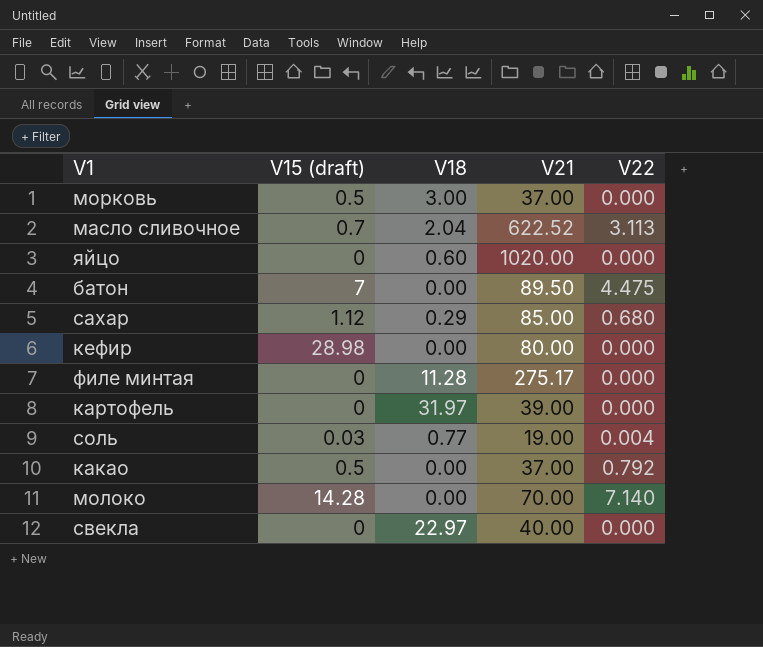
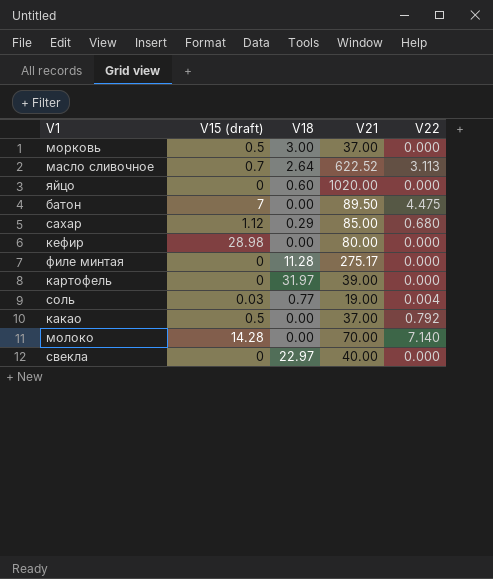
масло сливочное | V18: 2.04 -> 2.64

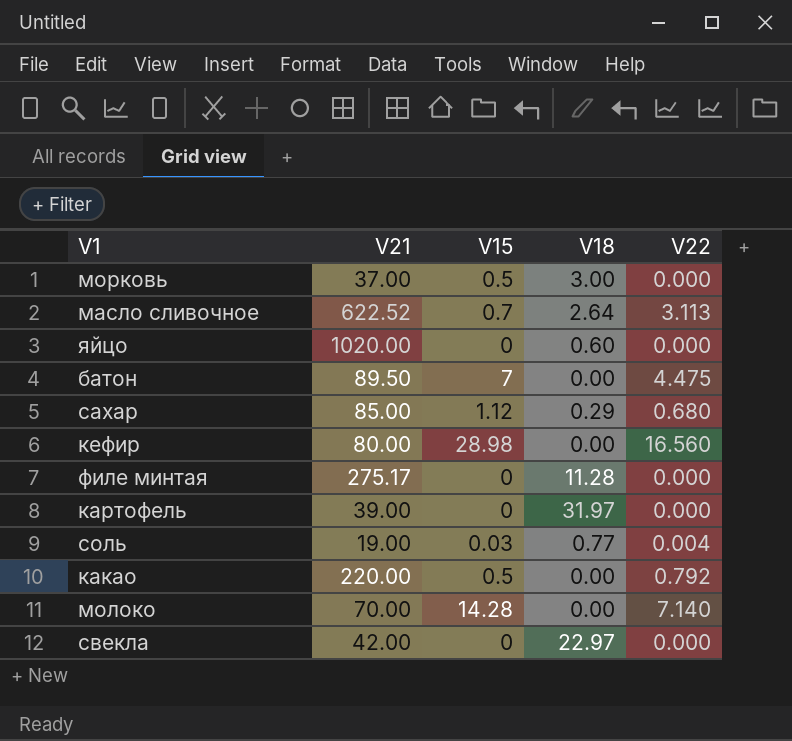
column V21 | position: 4 -> 2
column name: V15 (draft) -> V15
кефир | V22: 0.000 -> 16.560
какао | V21: 37.00 -> 220.00
свекла | V21: 40.00 -> 42.00

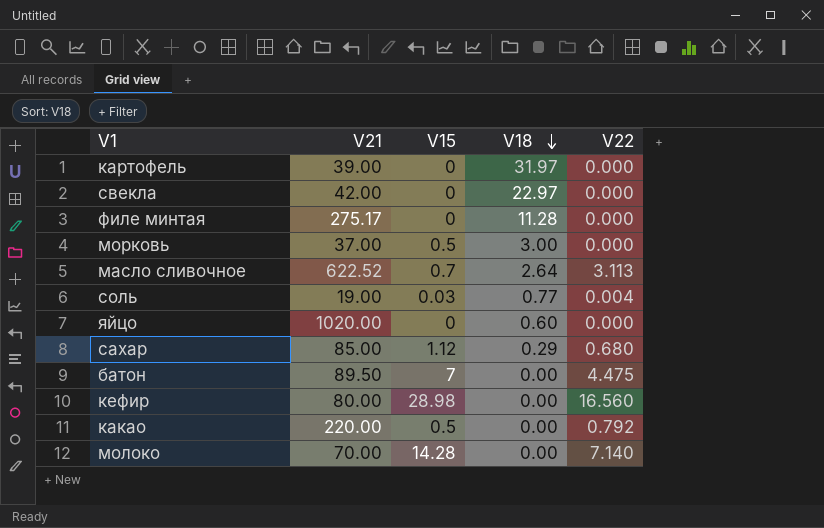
row order: none -> V18 descending

